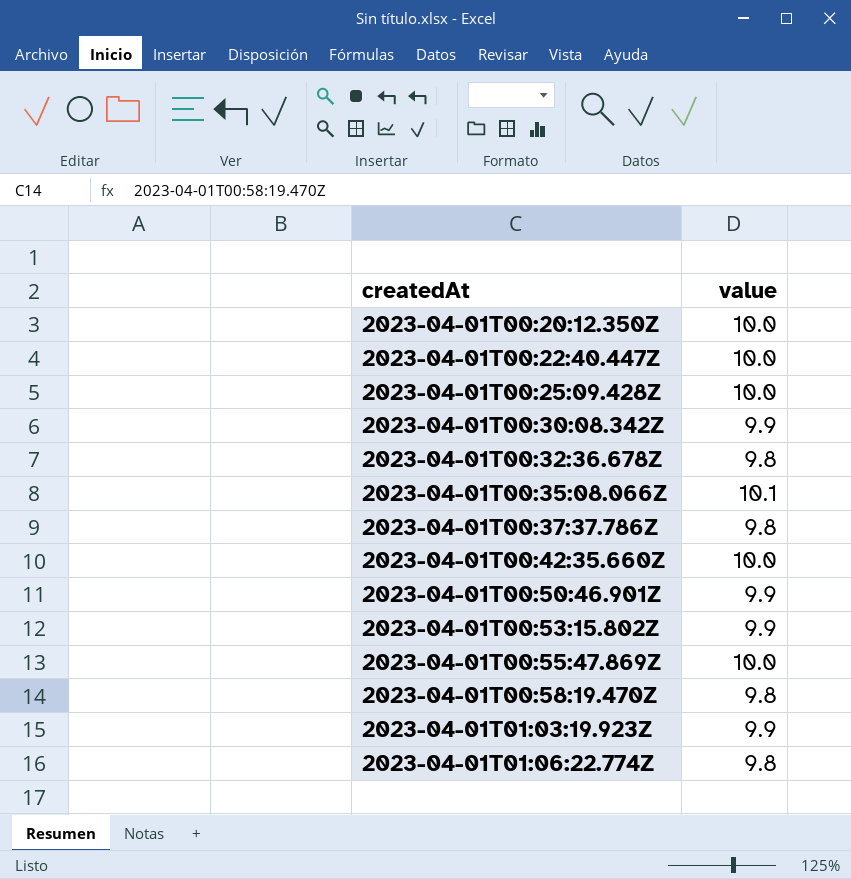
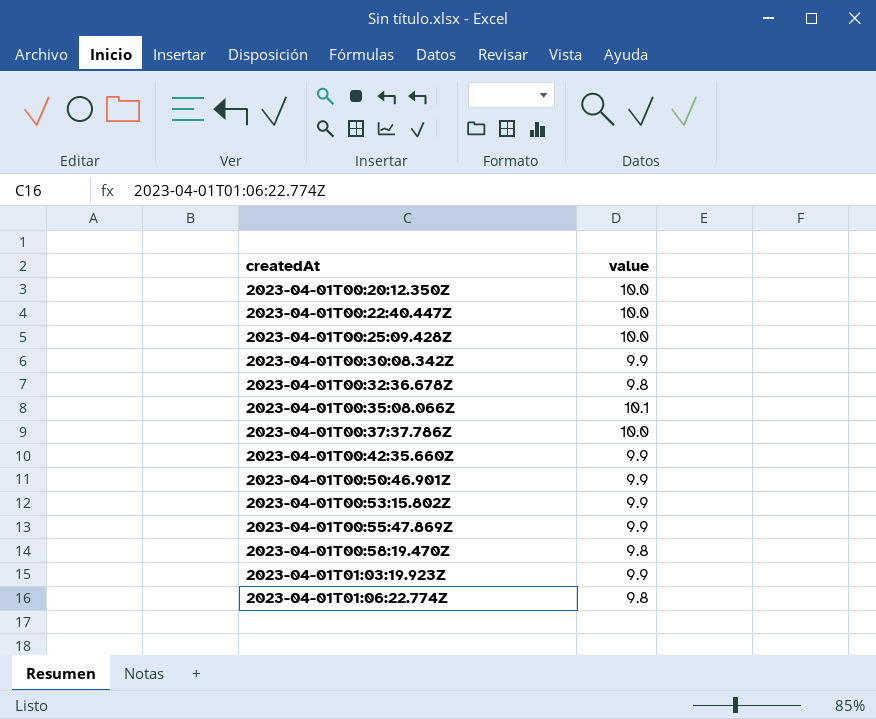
2023-04-01T00:37:37.786Z | value: 9.8 -> 10.0
2023-04-01T00:42:35.660Z | value: 10.0 -> 9.9
2023-04-01T00:55:47.869Z | value: 10.0 -> 9.9

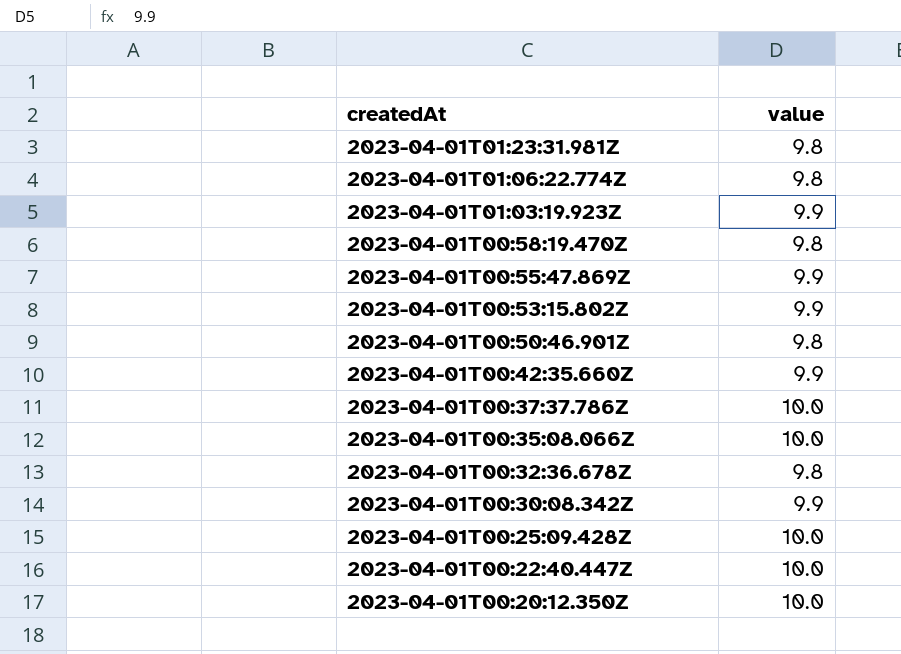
row order: createdAt ascending -> createdAt descending
row 2023-04-01T01:23:31.981Z: none -> 9.8
2023-04-01T00:50:46.901Z | value: 9.9 -> 9.8
2023-04-01T00:35:08.066Z | value: 10.1 -> 10.0

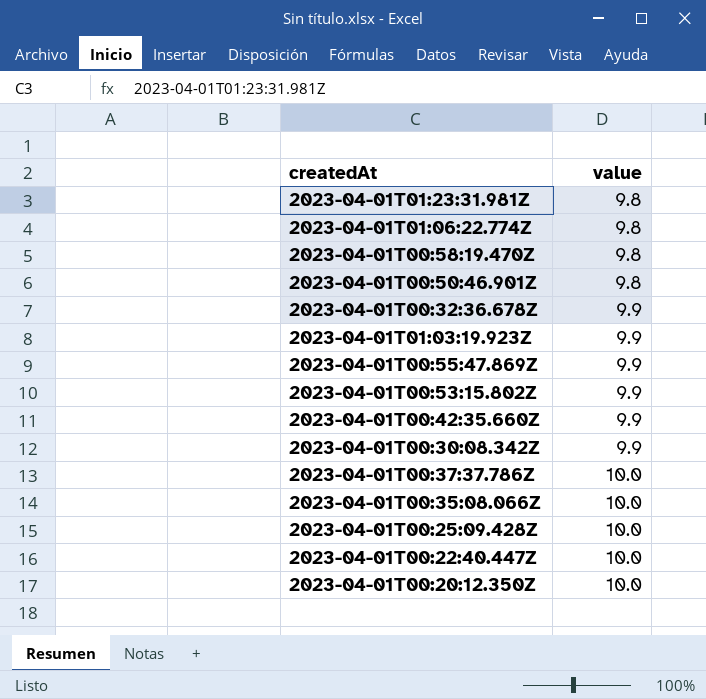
row order: createdAt descending -> value ascending
2023-04-01T00:32:36.678Z | value: 9.8 -> 9.9

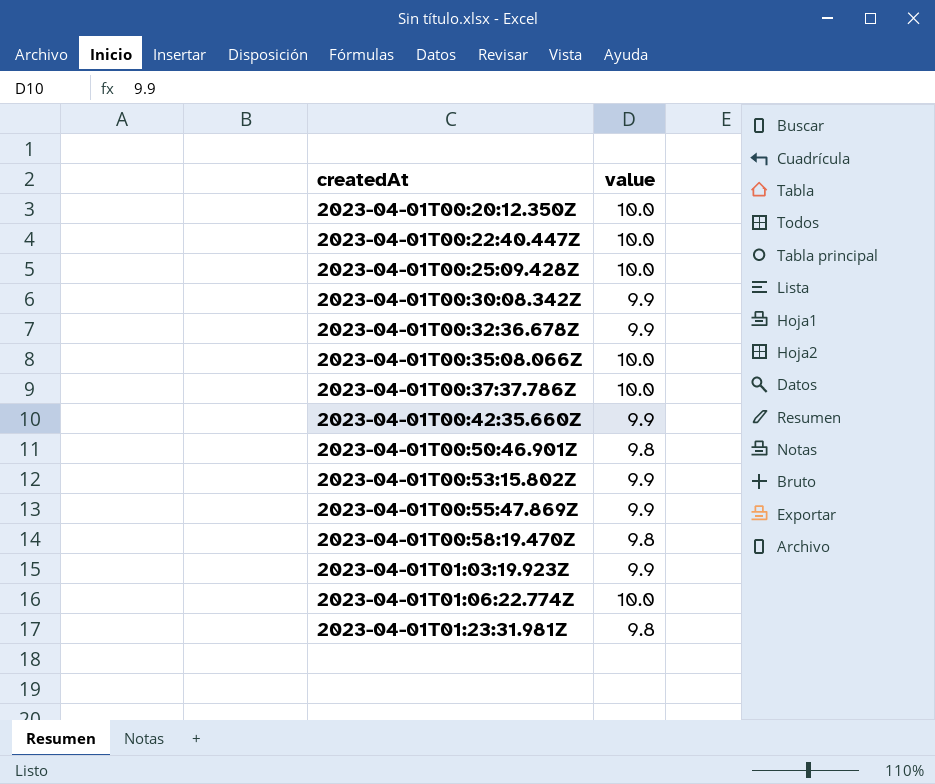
row order: value ascending -> createdAt ascending
2023-04-01T01:06:22.774Z | value: 9.8 -> 10.0

